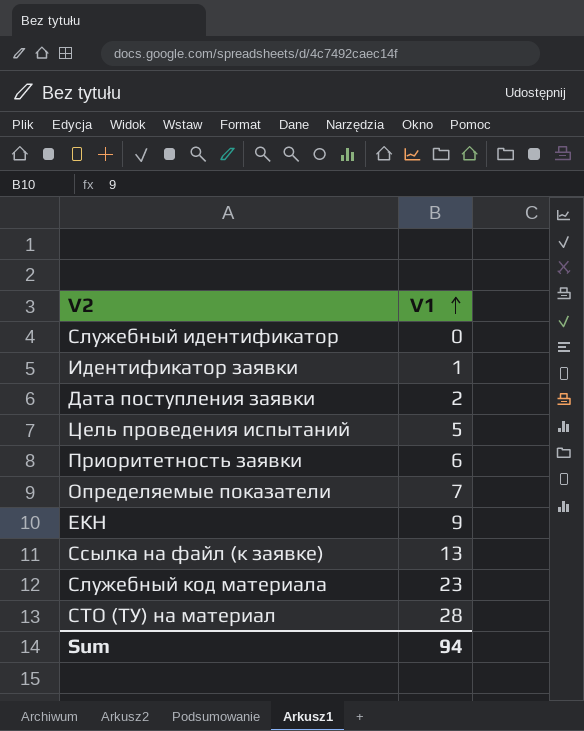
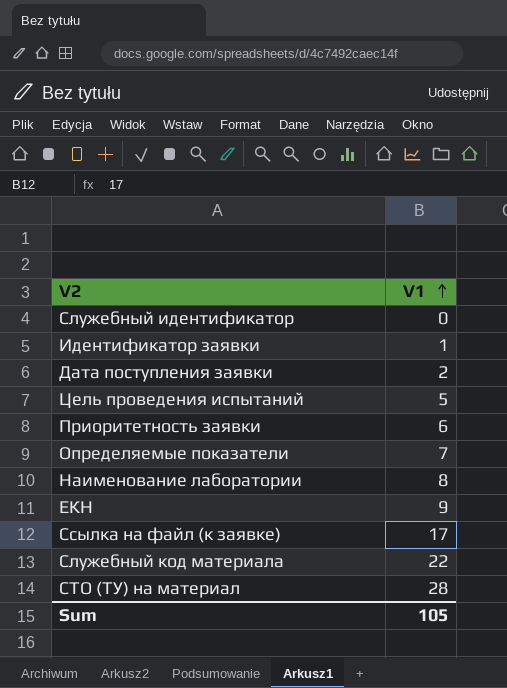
row Наименование лаборатории: none -> 8
Ссылка на файл (к заявке) | V1: 13 -> 17
Служебный код материала | V1: 23 -> 22
Sum | V1: 94 -> 105

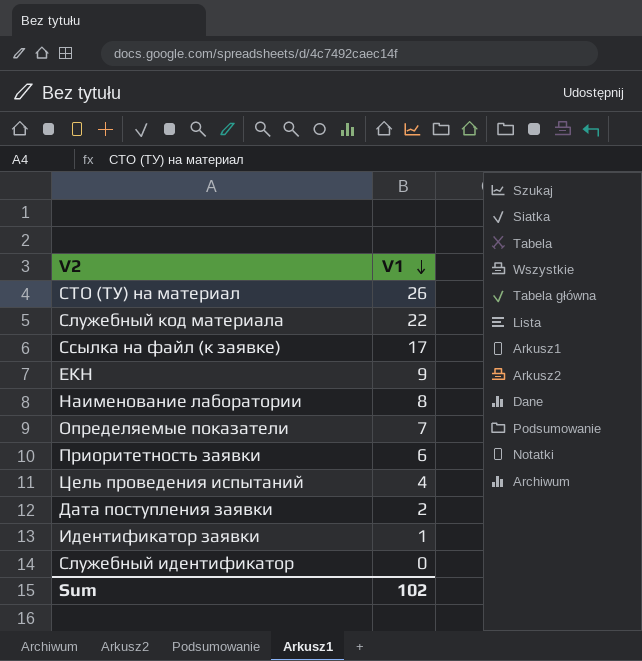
row order: V1 ascending -> V1 descending
СТО (ТУ) на материал | V1: 28 -> 26
Цель проведения испытаний | V1: 5 -> 4
Sum | V1: 105 -> 102

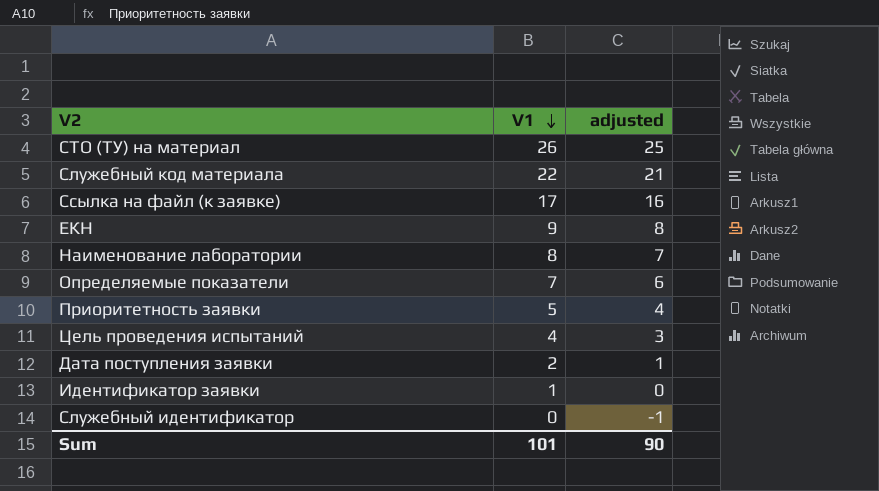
column adjusted | formula: none -> [V1] - 1
Приоритетность заявки | V1: 6 -> 5
Sum | V1: 102 -> 101

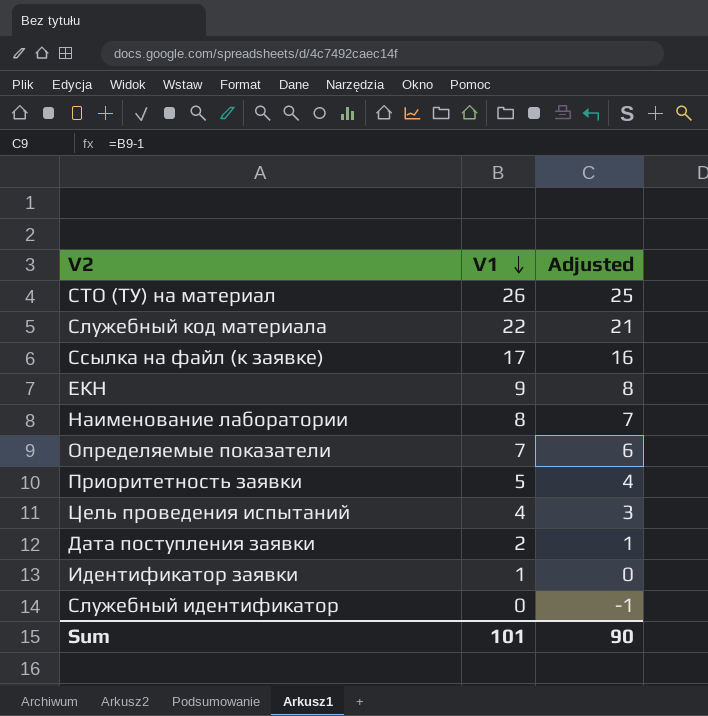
column name: adjusted -> Adjusted

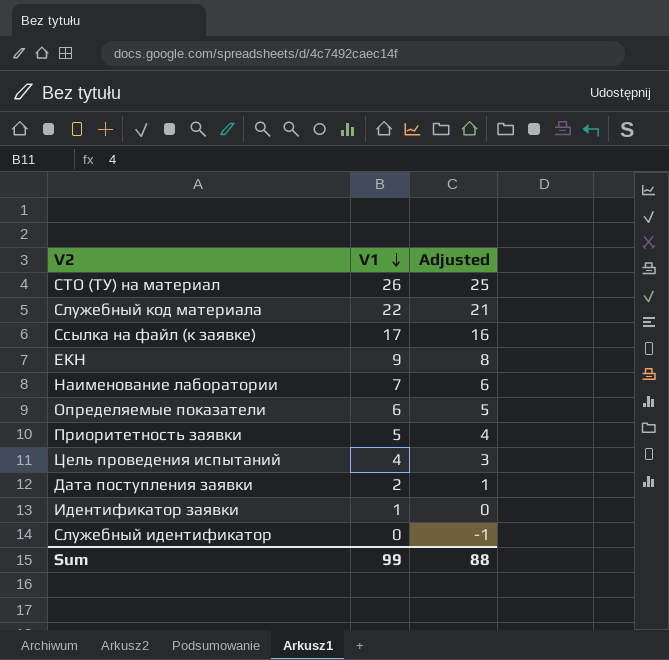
Наименование лаборатории | V1: 8 -> 7
Наименование лаборатории | Adjusted: 7 -> 6
Определяемые показатели | V1: 7 -> 6
Определяемые показатели | Adjusted: 6 -> 5
Sum | V1: 101 -> 99
Sum | Adjusted: 90 -> 88

